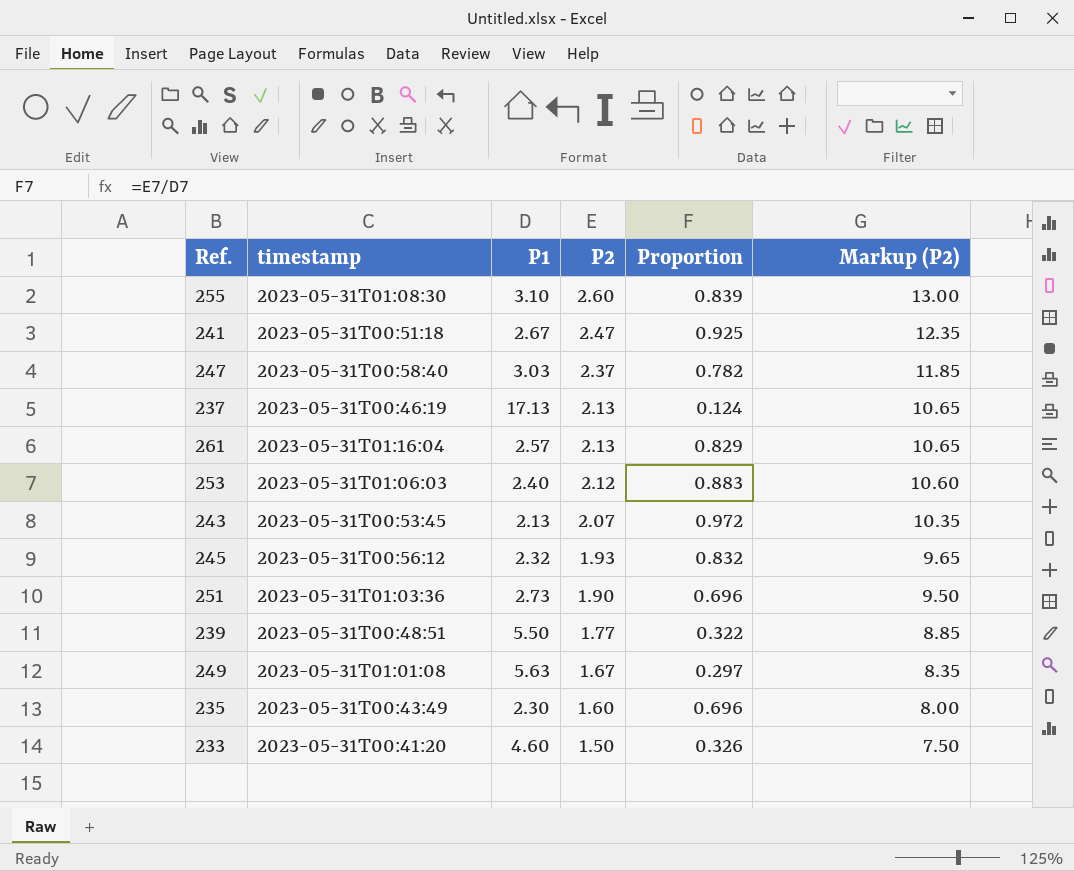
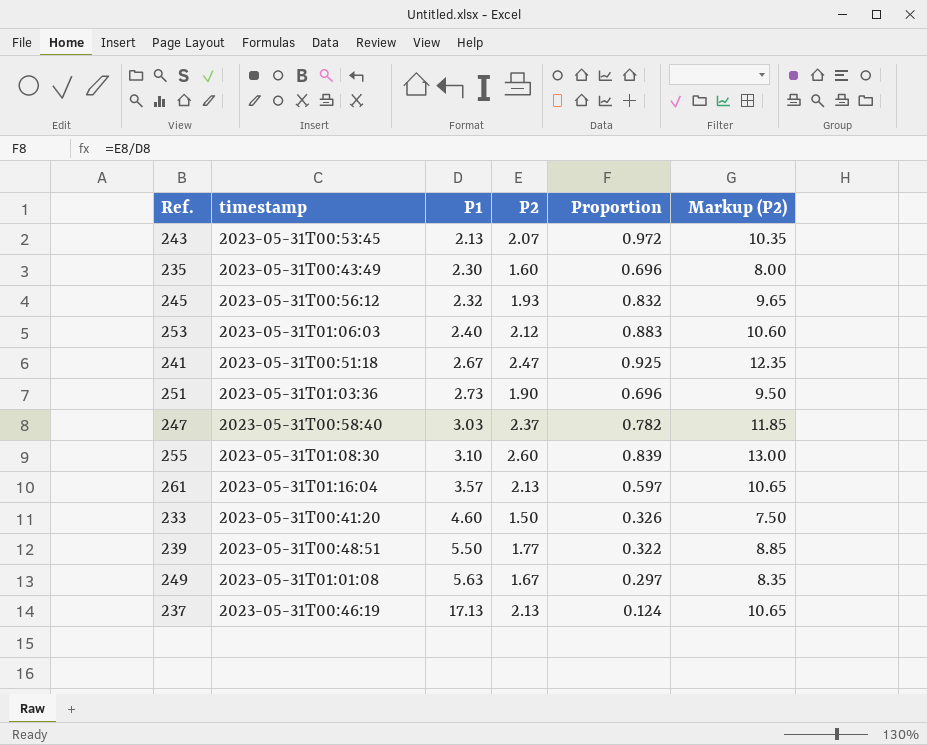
row order: P2 descending -> P1 ascending
261 | P1: 2.57 -> 3.57
261 | Proportion: 0.829 -> 0.597

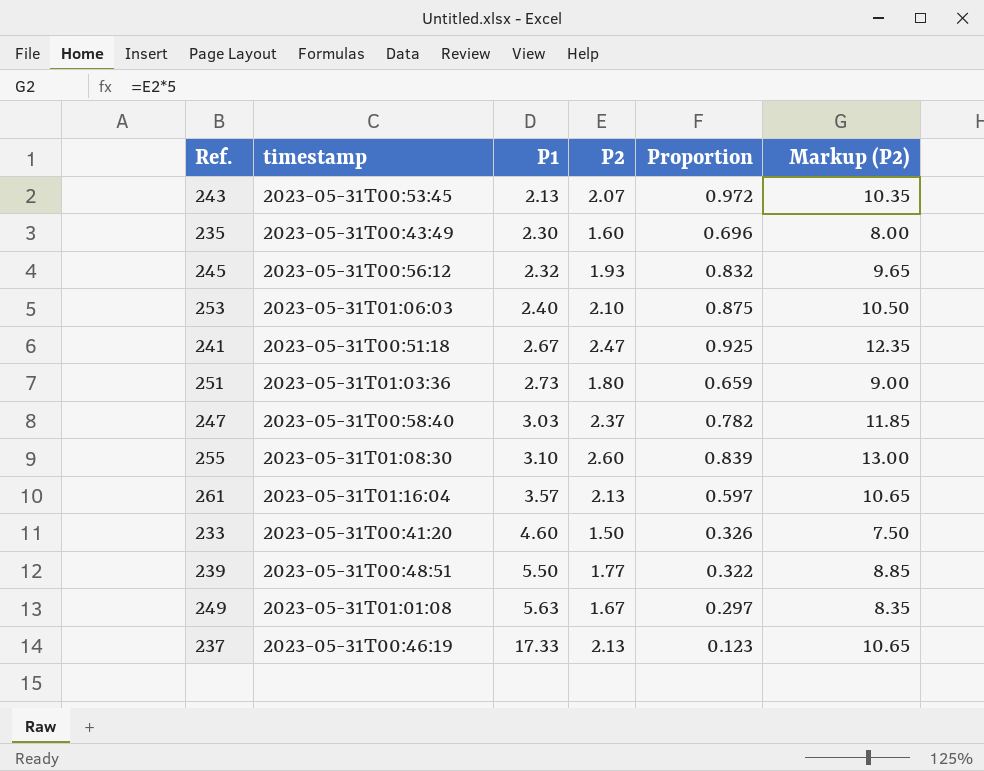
253 | P2: 2.12 -> 2.10
253 | Proportion: 0.883 -> 0.875
253 | Markup (P2): 10.60 -> 10.50
251 | P2: 1.90 -> 1.80
251 | Proportion: 0.696 -> 0.659
251 | Markup (P2): 9.50 -> 9.00
237 | P1: 17.13 -> 17.33
237 | Proportion: 0.124 -> 0.123

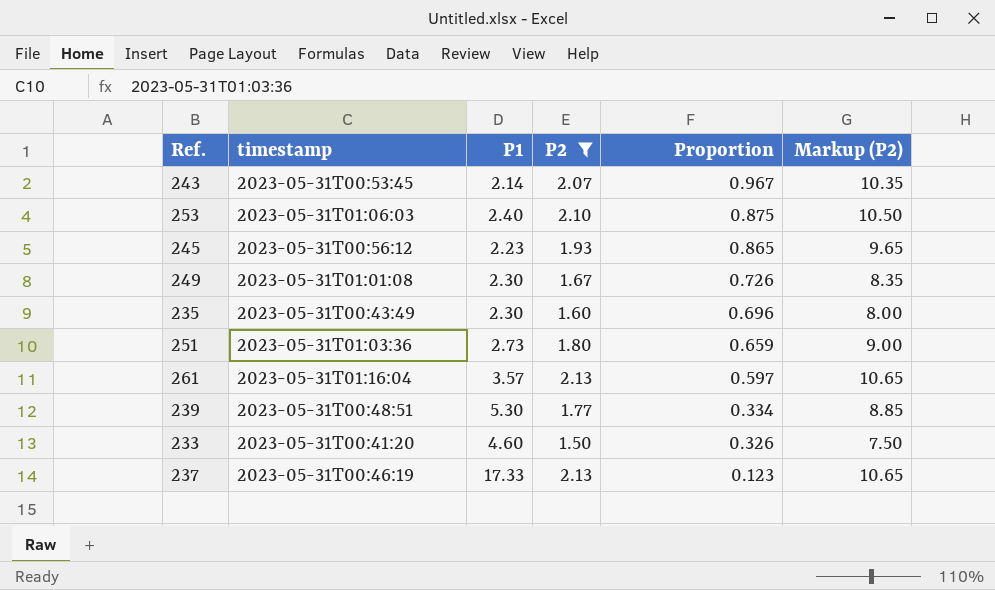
filter: none -> P2 <= 2.13
row order: P1 ascending -> Proportion descending
243 | P1: 2.13 -> 2.14
243 | Proportion: 0.972 -> 0.967
245 | P1: 2.32 -> 2.23
245 | Proportion: 0.832 -> 0.865
249 | P1: 5.63 -> 2.30
249 | Proportion: 0.297 -> 0.726
239 | P1: 5.50 -> 5.30
239 | Proportion: 0.322 -> 0.334

